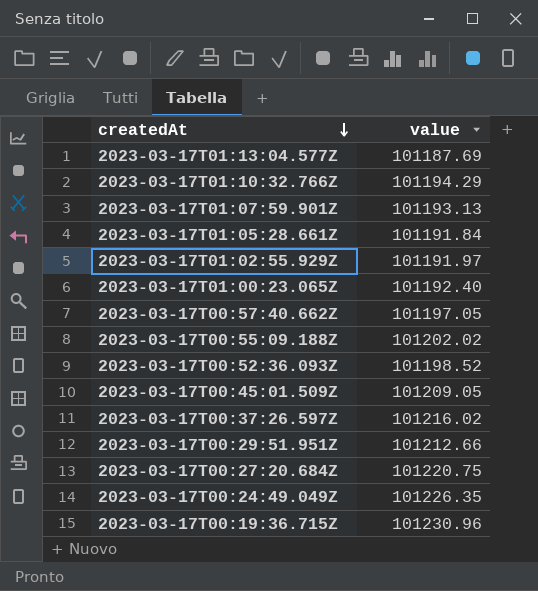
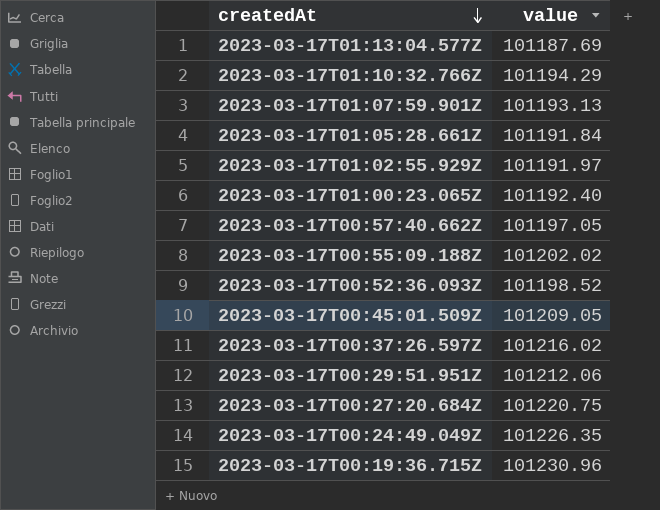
2023-03-17T00:29:51.951Z | value: 101212.66 -> 101212.06

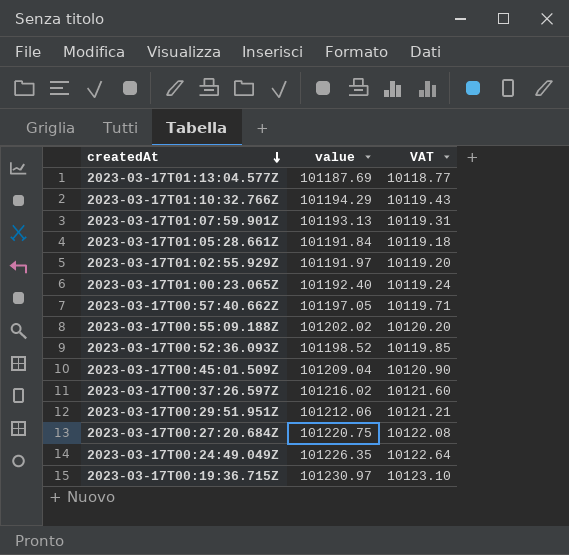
column VAT | formula: none -> [value] * 0.1
2023-03-17T00:45:01.509Z | value: 101209.05 -> 101209.04
2023-03-17T00:19:36.715Z | value: 101230.96 -> 101230.97

